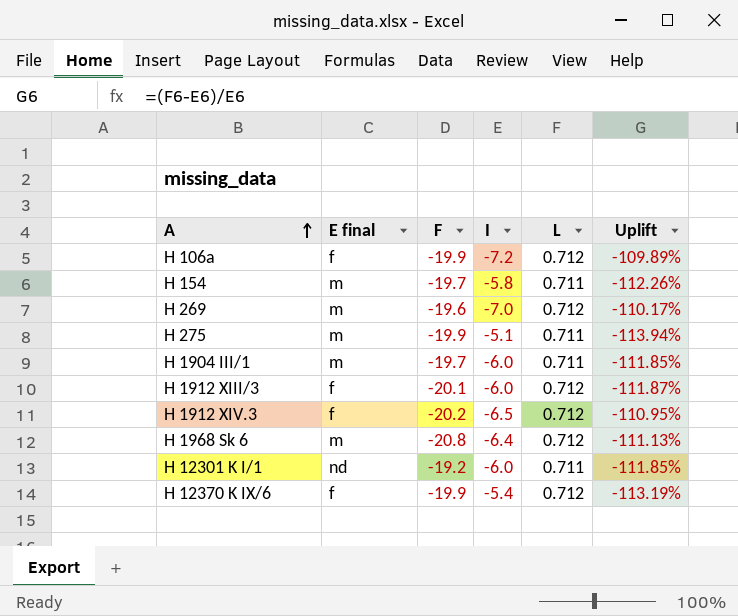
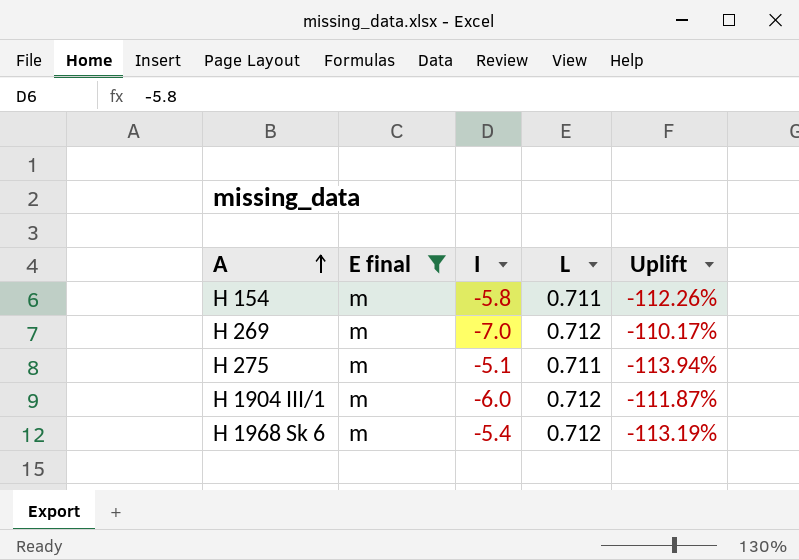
filter: none -> E final = m
column F | position: 3 -> none
H 1904 III/1 | L: 0.711 -> 0.712
H 1904 III/1 | Uplift: -111.85% -> -111.87%
H 1968 Sk 6 | I: -6.4 -> -5.4
H 1968 Sk 6 | Uplift: -111.13% -> -113.19%

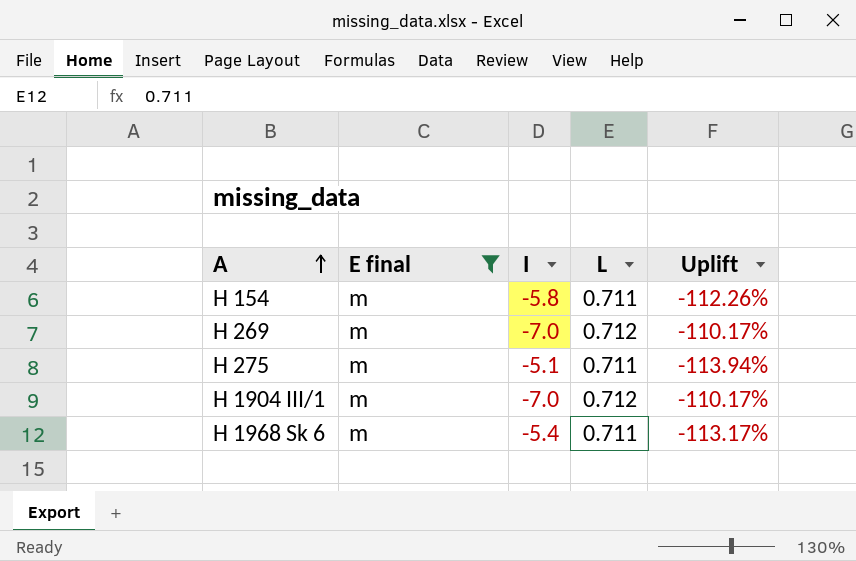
H 1904 III/1 | I: -6.0 -> -7.0
H 1904 III/1 | Uplift: -111.87% -> -110.17%
H 1968 Sk 6 | L: 0.712 -> 0.711
H 1968 Sk 6 | Uplift: -113.19% -> -113.17%

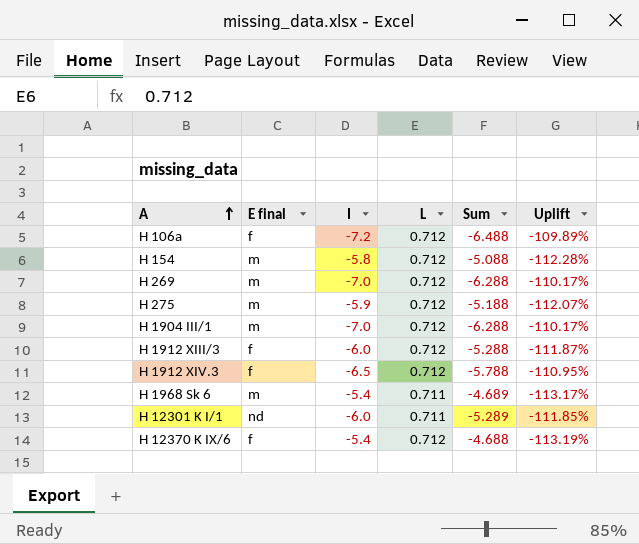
filter: E final = m -> none
column Sum | formula: none -> [I] + [L]
H 154 | L: 0.711 -> 0.712
H 154 | Uplift: -112.26% -> -112.28%
H 275 | I: -5.1 -> -5.9
H 275 | L: 0.711 -> 0.712
H 275 | Uplift: -113.94% -> -112.07%

